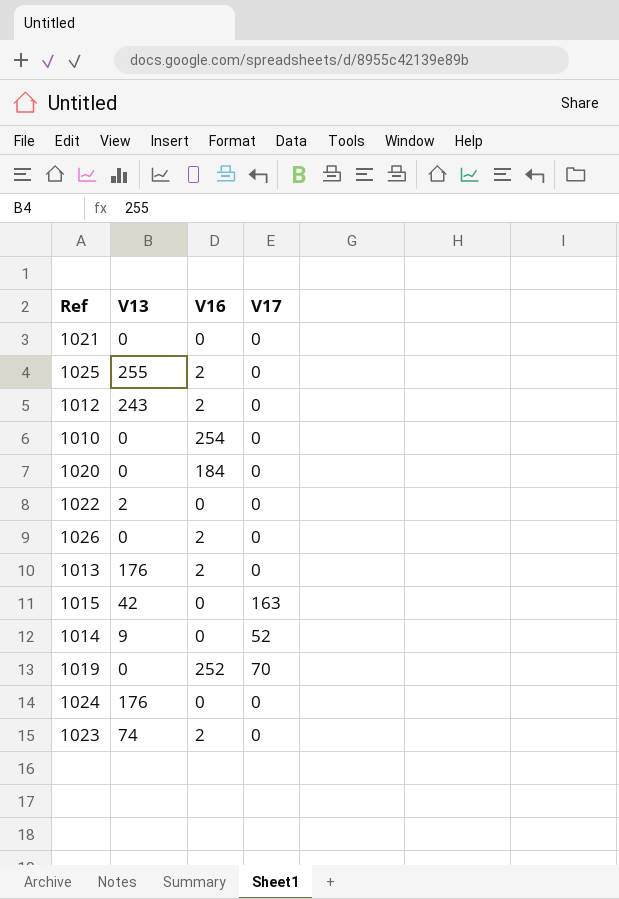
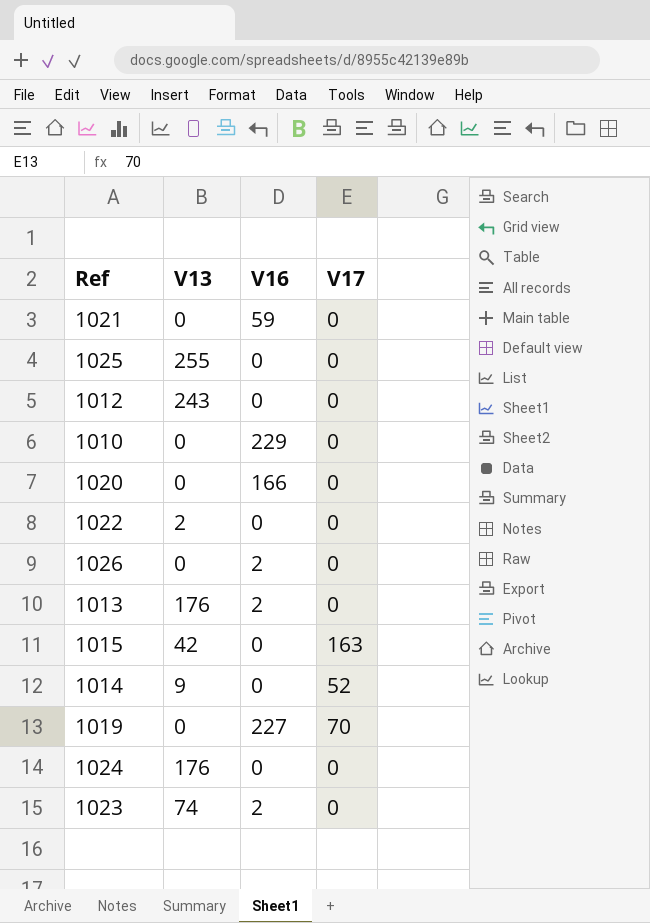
1021 | V16: 0 -> 59
1025 | V16: 2 -> 0
1012 | V16: 2 -> 0
1010 | V16: 254 -> 229
1020 | V16: 184 -> 166
1019 | V16: 252 -> 227

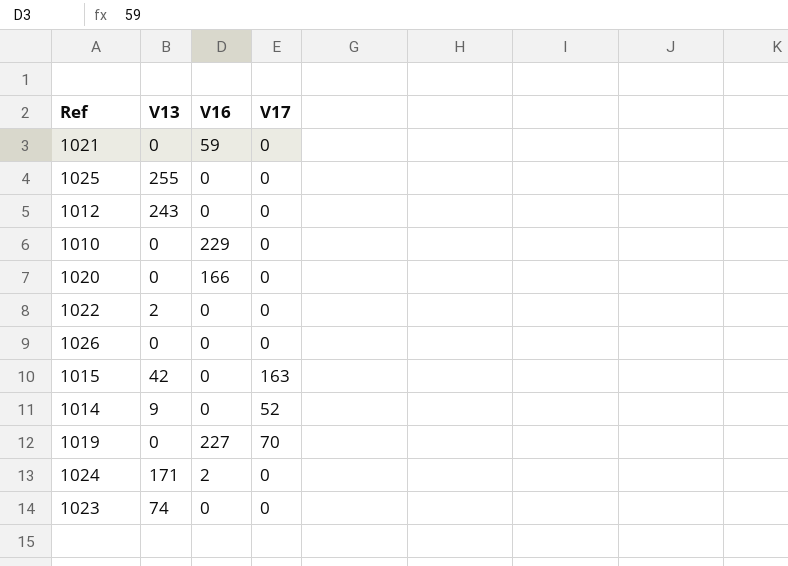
row 1013: 176 | 2 | 0 -> none
1026 | V16: 2 -> 0
1024 | V13: 176 -> 171
1024 | V16: 0 -> 2
1023 | V16: 2 -> 0

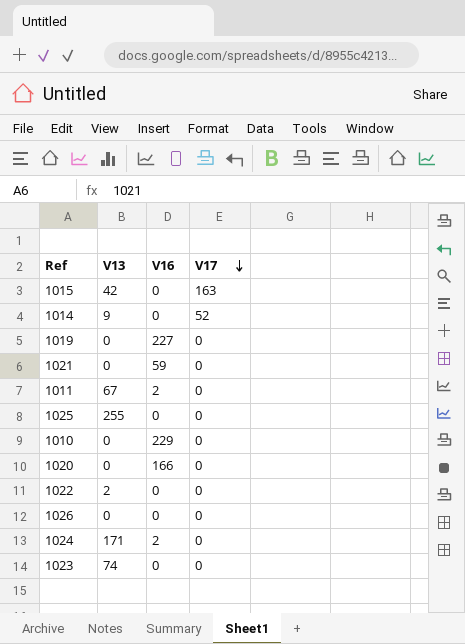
row order: none -> V17 descending
row 1012: 243 | 0 | 0 -> none
1019 | V17: 70 -> 0
row 1011: none -> 67 | 2 | 0

